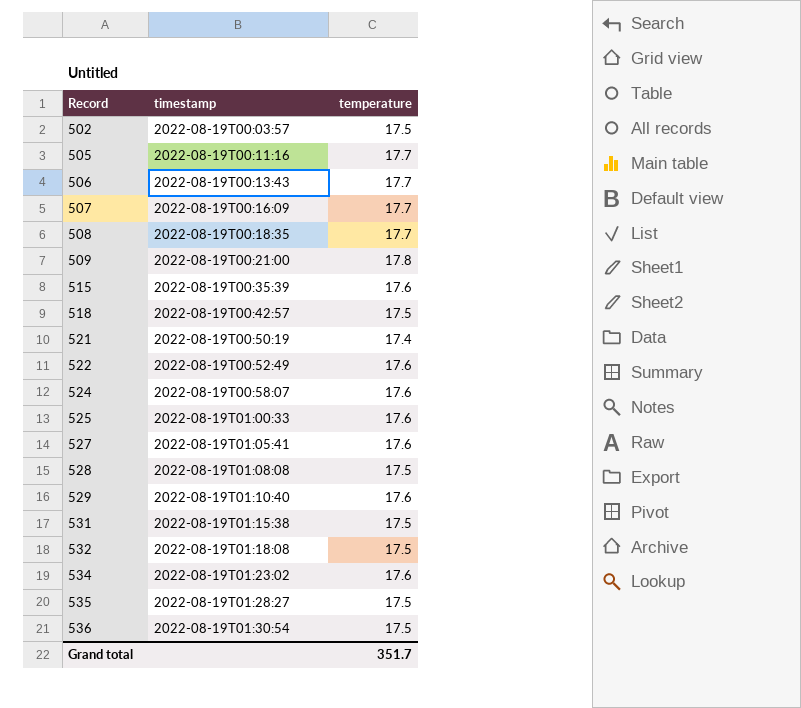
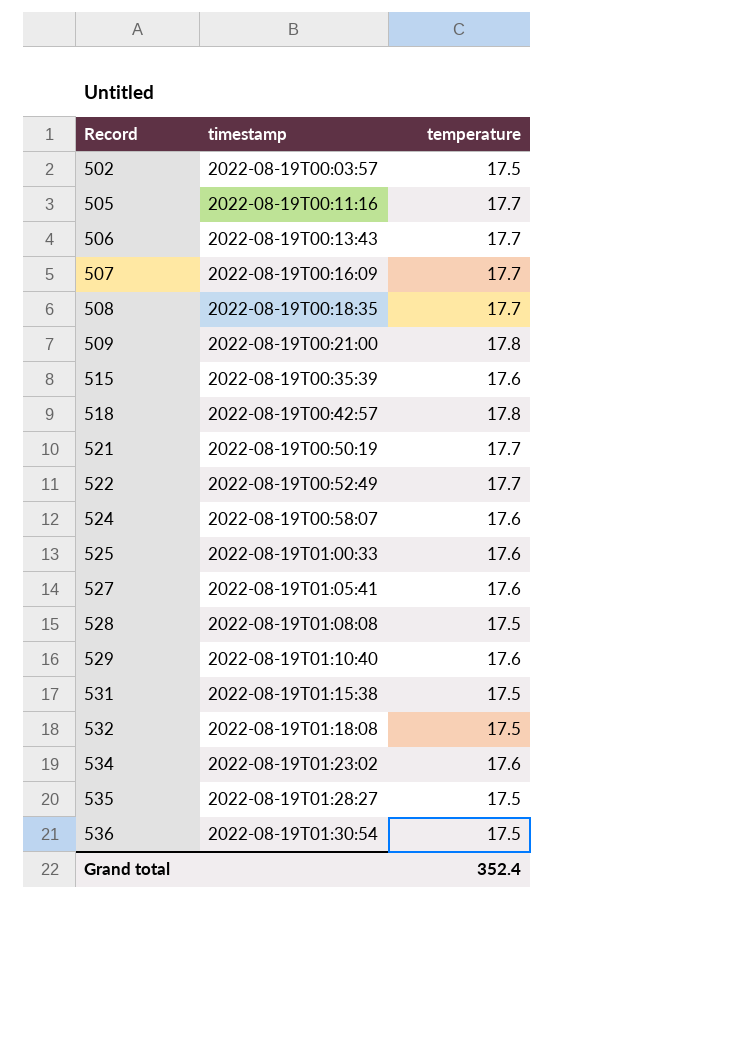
518 | temperature: 17.5 -> 17.8
521 | temperature: 17.4 -> 17.7
522 | temperature: 17.6 -> 17.7
Grand total | temperature: 351.7 -> 352.4

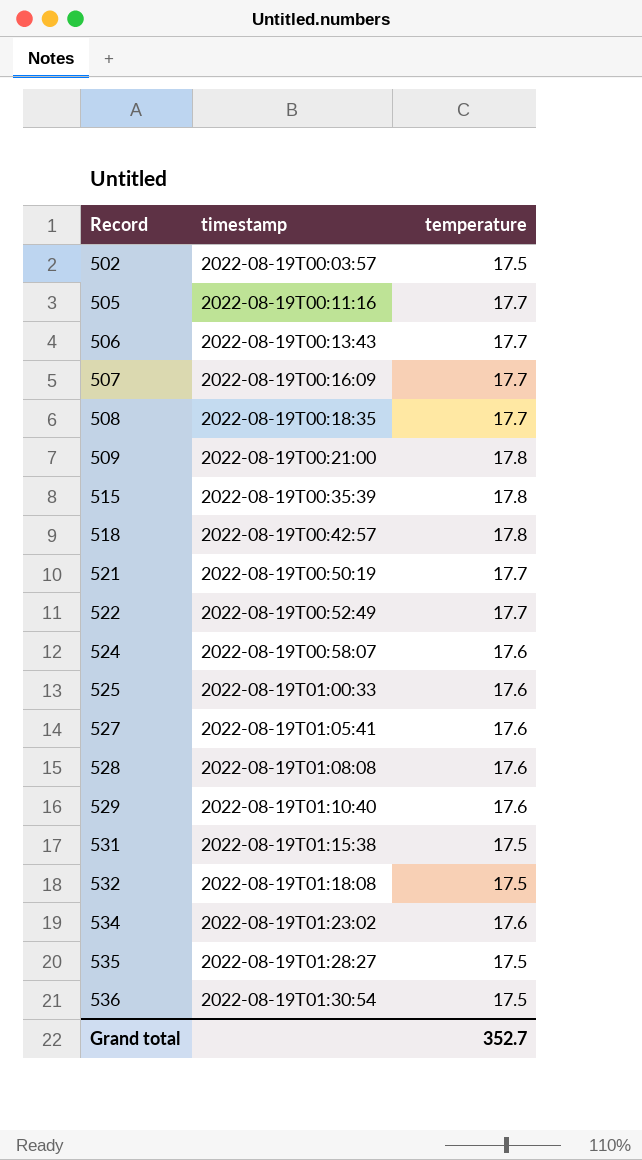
515 | temperature: 17.6 -> 17.8
528 | temperature: 17.5 -> 17.6
Grand total | temperature: 352.4 -> 352.7

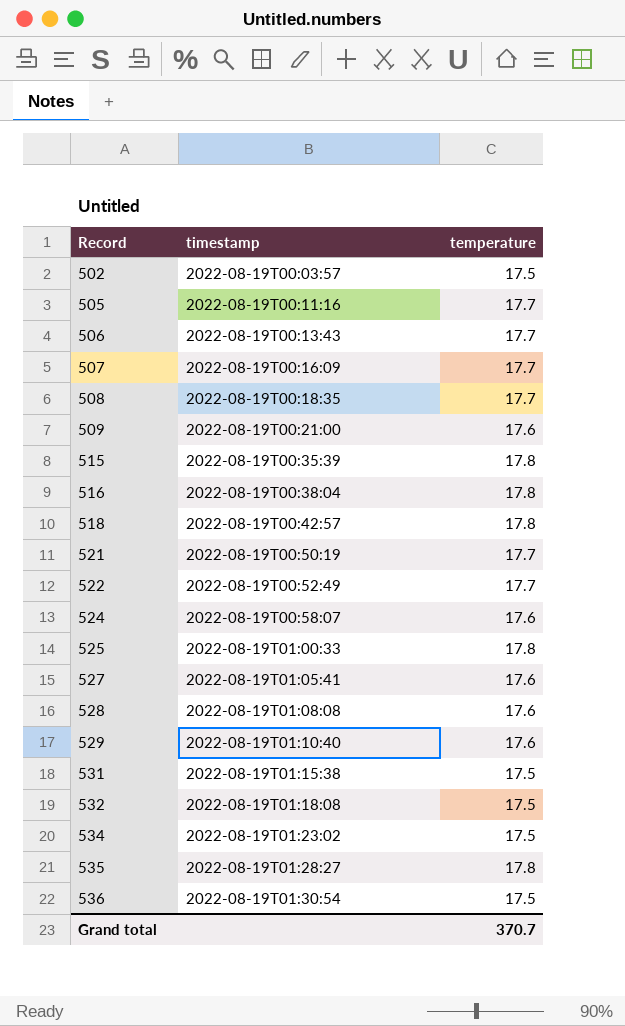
509 | temperature: 17.8 -> 17.6
row 516: none -> 2022-08-19T00:38:04 | 17.8
525 | temperature: 17.6 -> 17.8
534 | temperature: 17.6 -> 17.5
535 | temperature: 17.5 -> 17.8
Grand total | temperature: 352.7 -> 370.7

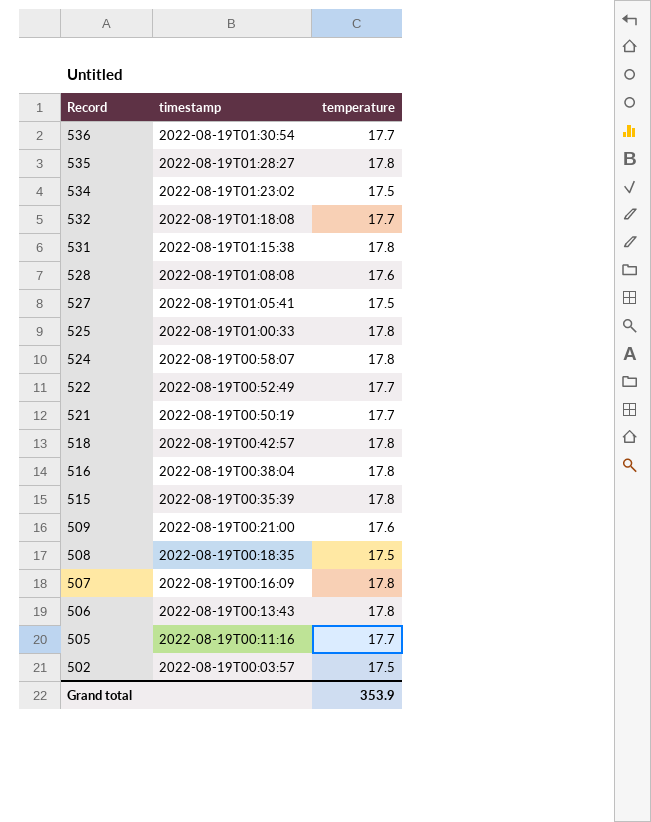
row order: Record ascending -> Record descending
row 529: 2022-08-19T01:10:40 | 17.6 -> none
536 | temperature: 17.5 -> 17.7
532 | temperature: 17.5 -> 17.7
531 | temperature: 17.5 -> 17.8
527 | temperature: 17.6 -> 17.5
524 | temperature: 17.6 -> 17.8
508 | temperature: 17.7 -> 17.5
507 | temperature: 17.7 -> 17.8
506 | temperature: 17.7 -> 17.8
Grand total | temperature: 370.7 -> 353.9

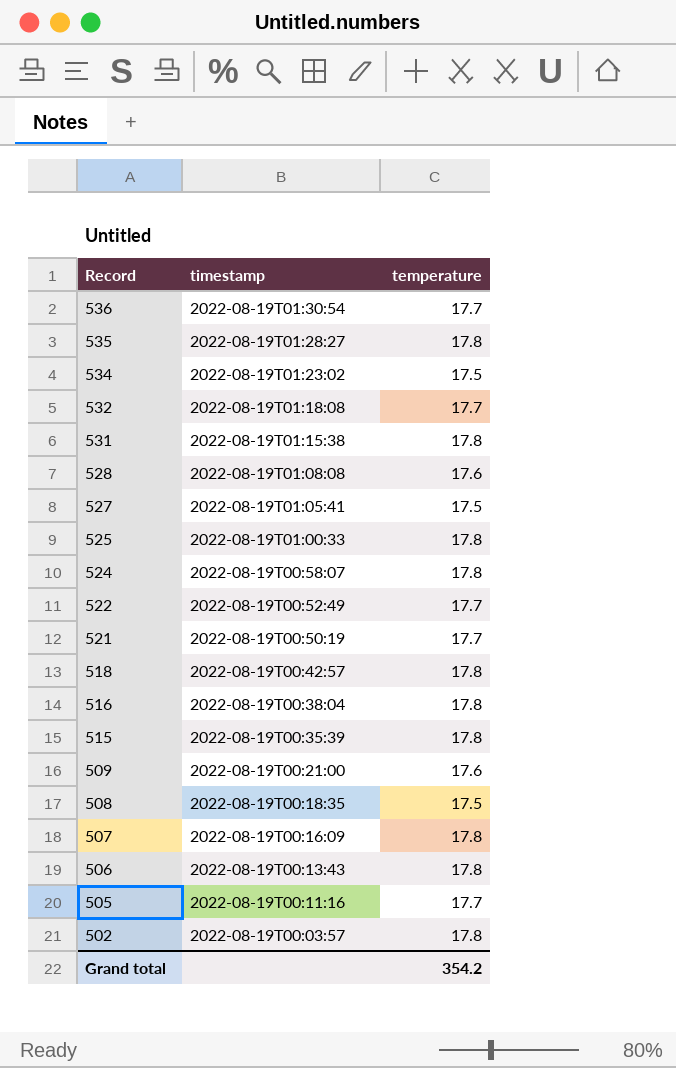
502 | temperature: 17.5 -> 17.8
Grand total | temperature: 353.9 -> 354.2

